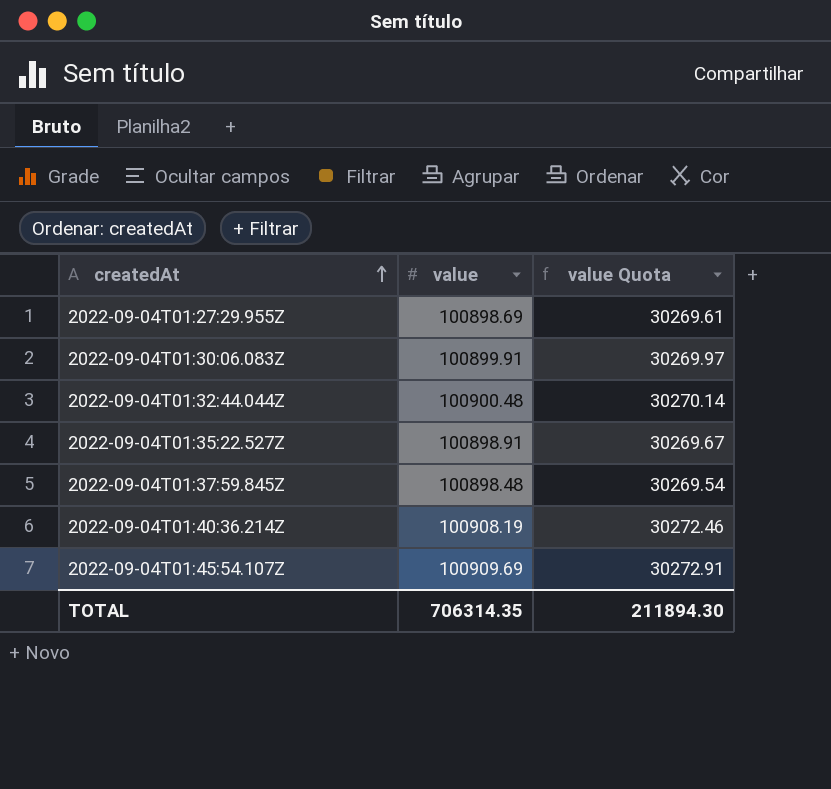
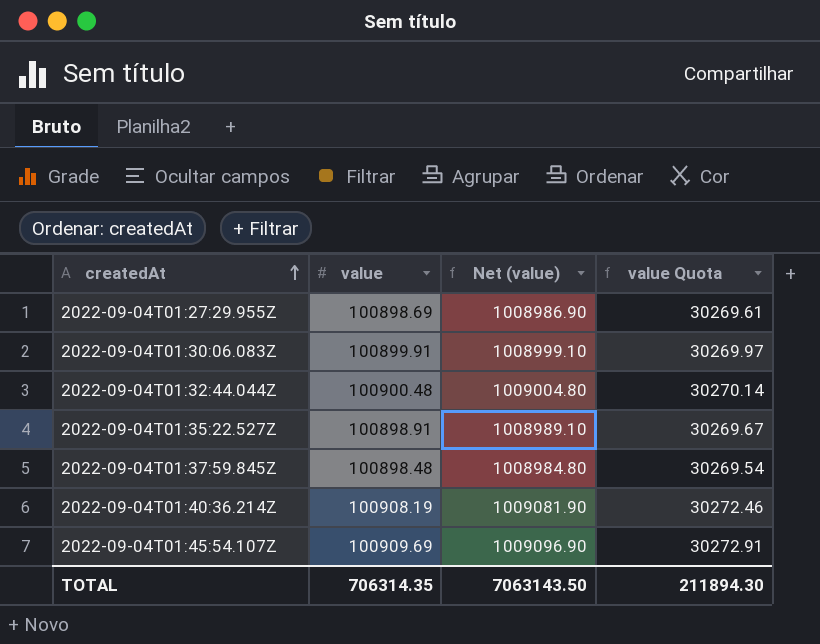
column Net (value) | formula: none -> [value] * 10

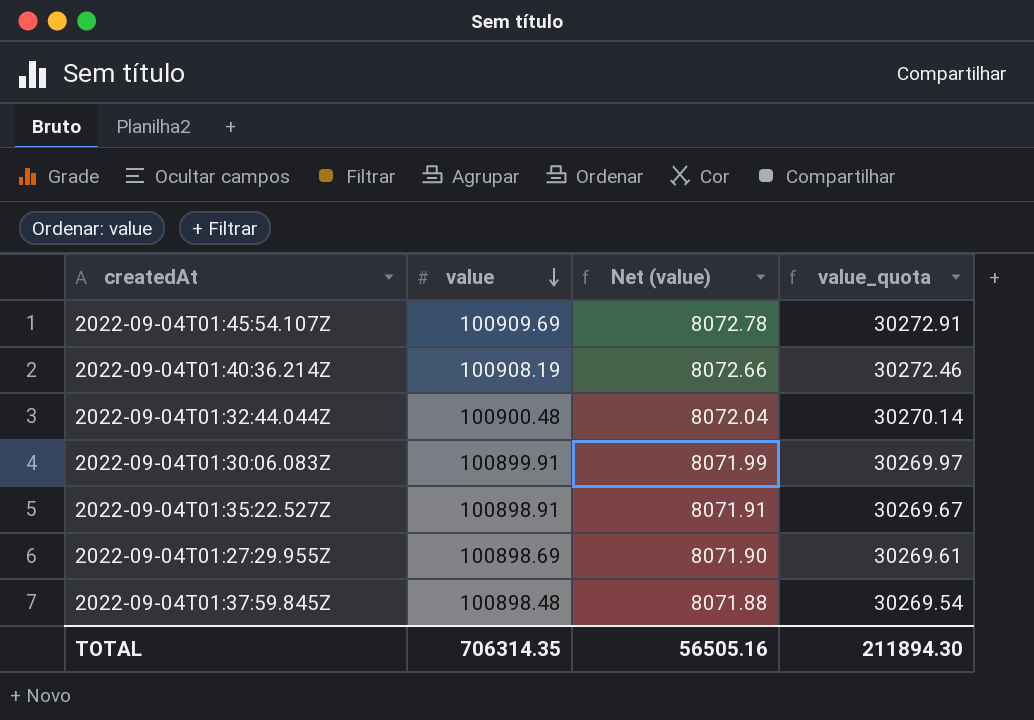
row order: createdAt ascending -> value descending
column Net (value) | formula: [value] * 10 -> [value] * 0.08
column name: value Quota -> value_quota
TOTAL | Net (value): 7063143.50 -> 56505.16

